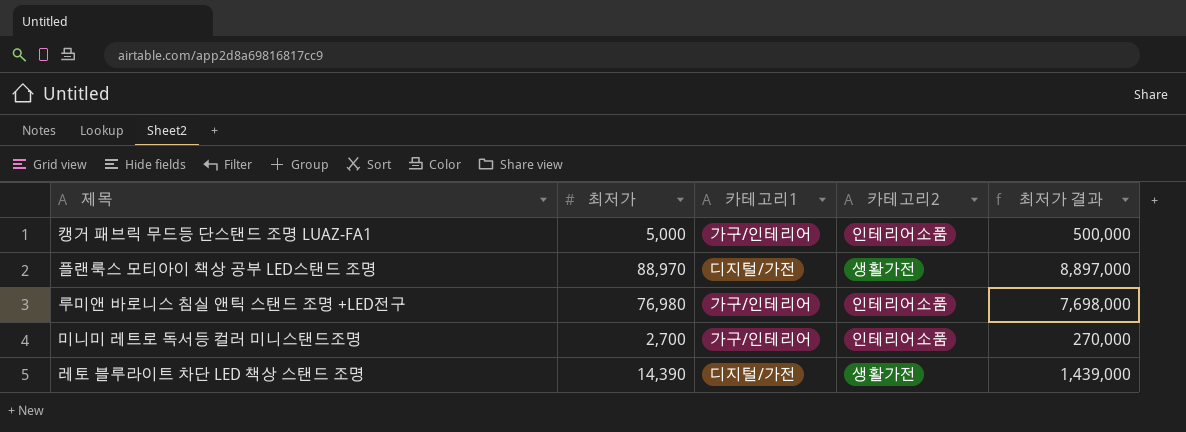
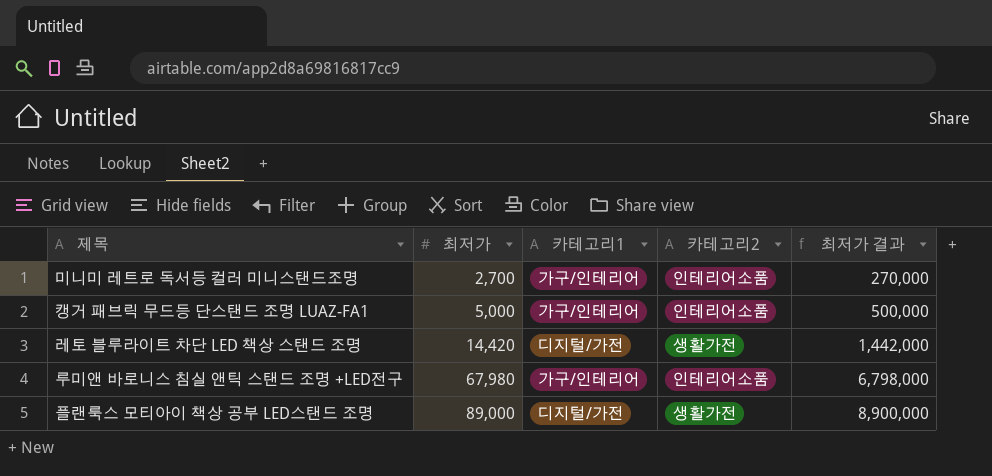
row order: none -> 최저가 ascending
레토 블루라이트 차단 LED 책상 스탠드 조명 | 최저가: 14,390 -> 14,420
레토 블루라이트 차단 LED 책상 스탠드 조명 | 최저가 결과: 1,439,000 -> 1,442,000
루미앤 바로니스 침실 앤틱 스탠드 조명 +LED전구 | 최저가: 76,980 -> 67,980
루미앤 바로니스 침실 앤틱 스탠드 조명 +LED전구 | 최저가 결과: 7,698,000 -> 6,798,000
플랜룩스 모티아이 책상 공부 LED스탠드 조명 | 최저가: 88,970 -> 89,000
플랜룩스 모티아이 책상 공부 LED스탠드 조명 | 최저가 결과: 8,897,000 -> 8,900,000

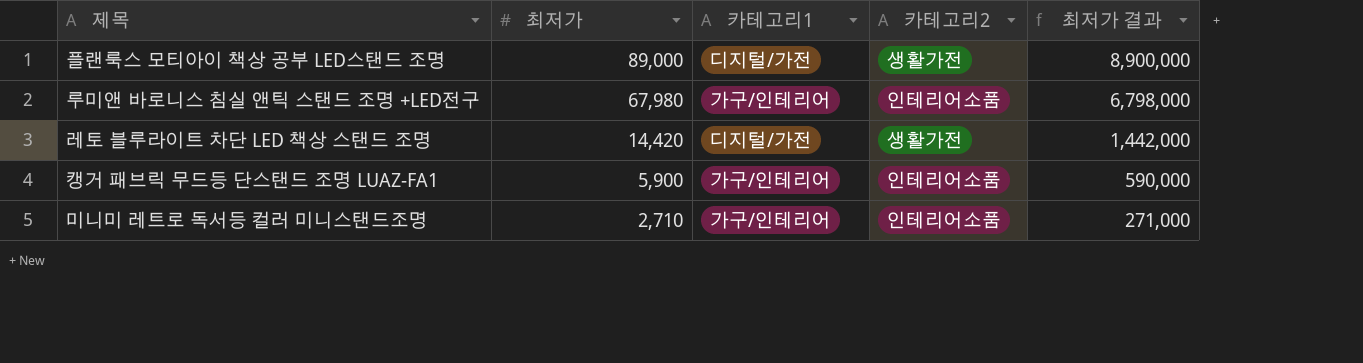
row order: 최저가 ascending -> 최저가 descending
캥거 패브릭 무드등 단스탠드 조명 LUAZ-FA1 | 최저가: 5,000 -> 5,900
캥거 패브릭 무드등 단스탠드 조명 LUAZ-FA1 | 최저가 결과: 500,000 -> 590,000
미니미 레트로 독서등 컬러 미니스탠드조명 | 최저가: 2,700 -> 2,710
미니미 레트로 독서등 컬러 미니스탠드조명 | 최저가 결과: 270,000 -> 271,000

